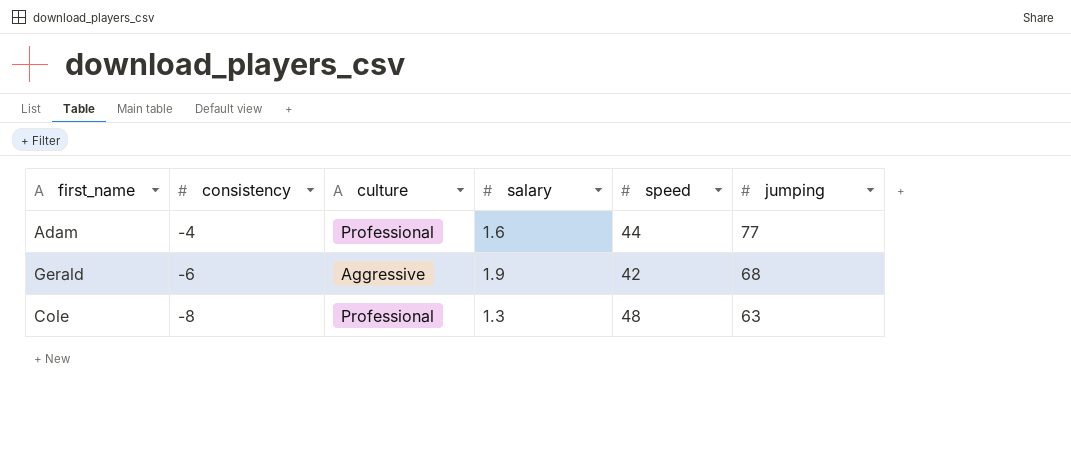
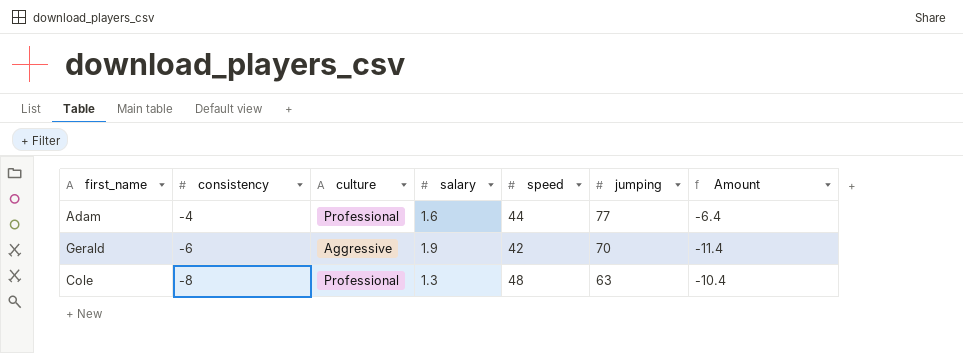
column Amount | formula: none -> [consistency] * [salary]
Gerald | jumping: 68 -> 70

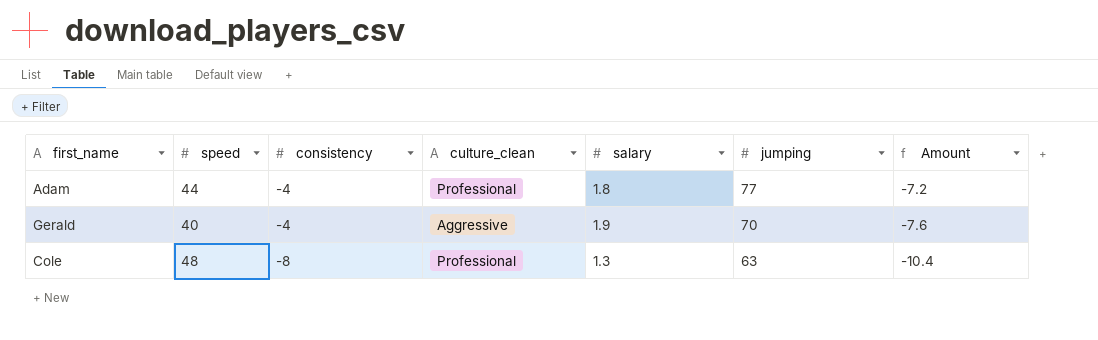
column speed | position: 5 -> 2
column name: culture -> culture_clean
Adam | salary: 1.6 -> 1.8
Adam | Amount: -6.4 -> -7.2
Gerald | speed: 42 -> 40
Gerald | consistency: -6 -> -4
Gerald | Amount: -11.4 -> -7.6

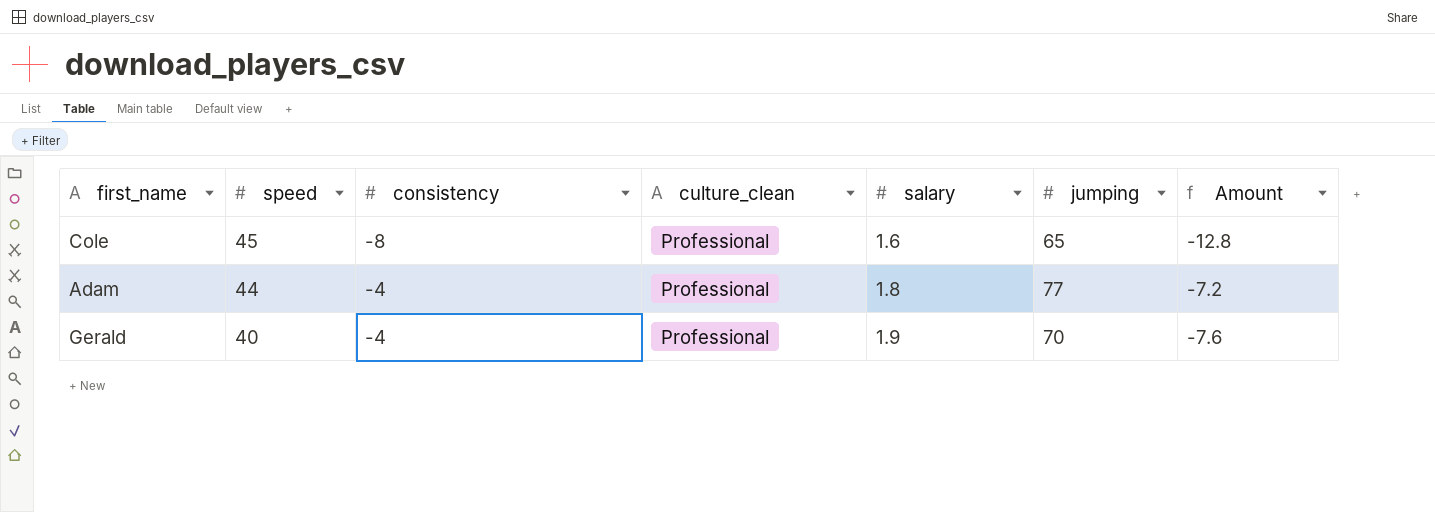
row order: consistency descending -> speed descending
Cole | speed: 48 -> 45
Cole | salary: 1.3 -> 1.6
Cole | jumping: 63 -> 65
Cole | Amount: -10.4 -> -12.8
Gerald | culture_clean: Aggressive -> Professional

